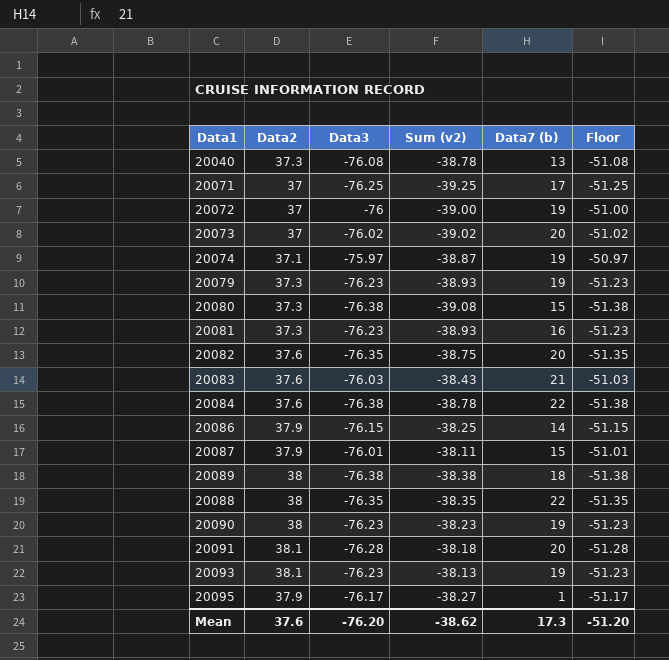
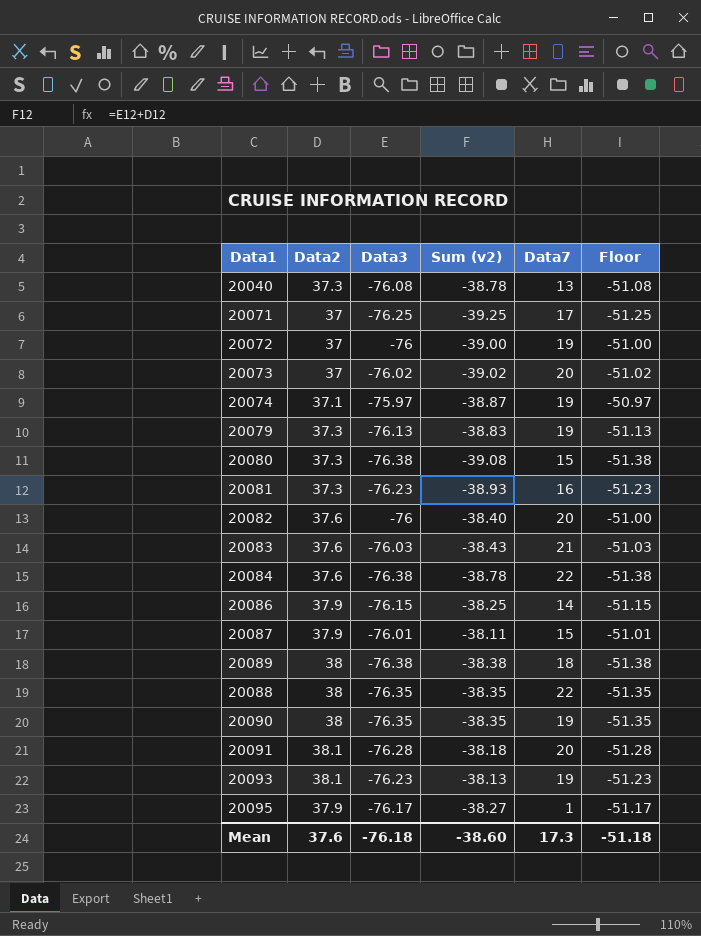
column name: Data7 (b) -> Data7
20079 | Data3: -76.23 -> -76.13
20079 | Sum (v2): -38.93 -> -38.83
20079 | Floor: -51.23 -> -51.13
20082 | Data3: -76.35 -> -76
20082 | Sum (v2): -38.75 -> -38.40
20082 | Floor: -51.35 -> -51.00
20090 | Data3: -76.23 -> -76.35
20090 | Sum (v2): -38.23 -> -38.35
20090 | Floor: -51.23 -> -51.35
Mean | Data3: -76.20 -> -76.18
Mean | Sum (v2): -38.62 -> -38.60
Mean | Floor: -51.20 -> -51.18

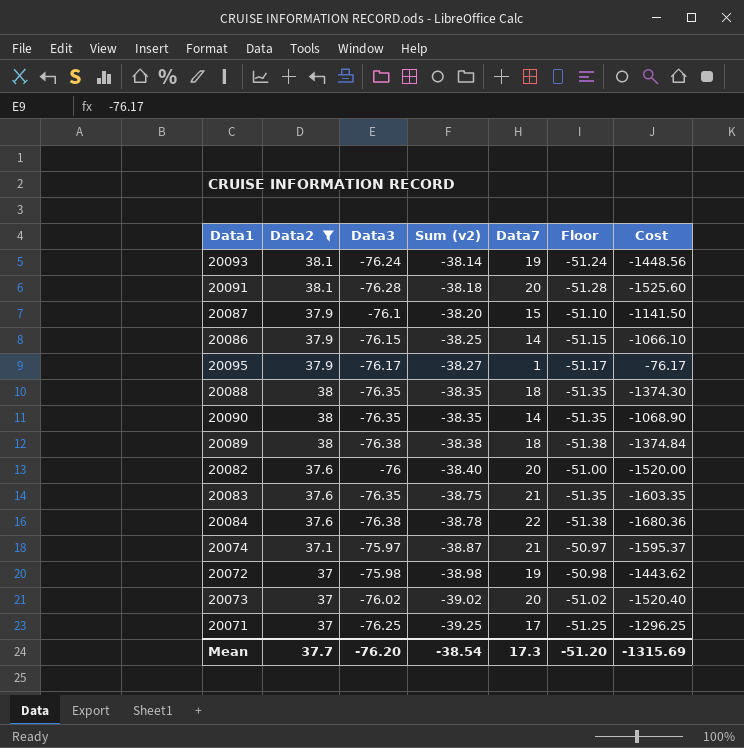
filter: none -> Data2 != 37.3
row order: none -> Sum (v2) descending
column Cost | formula: none -> [Data3] * [Data7]
20093 | Data3: -76.23 -> -76.24
20093 | Sum (v2): -38.13 -> -38.14
20093 | Floor: -51.23 -> -51.24
20087 | Data3: -76.01 -> -76.1
20087 | Sum (v2): -38.11 -> -38.20
20087 | Floor: -51.01 -> -51.10
20088 | Data7: 22 -> 18
20090 | Data7: 19 -> 14
20083 | Data3: -76.03 -> -76.35
20083 | Sum (v2): -38.43 -> -38.75
20083 | Floor: -51.03 -> -51.35
20074 | Data7: 19 -> 21
20072 | Data3: -76 -> -75.98
20072 | Sum (v2): -39.00 -> -38.98
20072 | Floor: -51.00 -> -50.98
Mean | Data2: 37.6 -> 37.7
Mean | Data3: -76.18 -> -76.20
Mean | Sum (v2): -38.60 -> -38.54
Mean | Floor: -51.18 -> -51.20

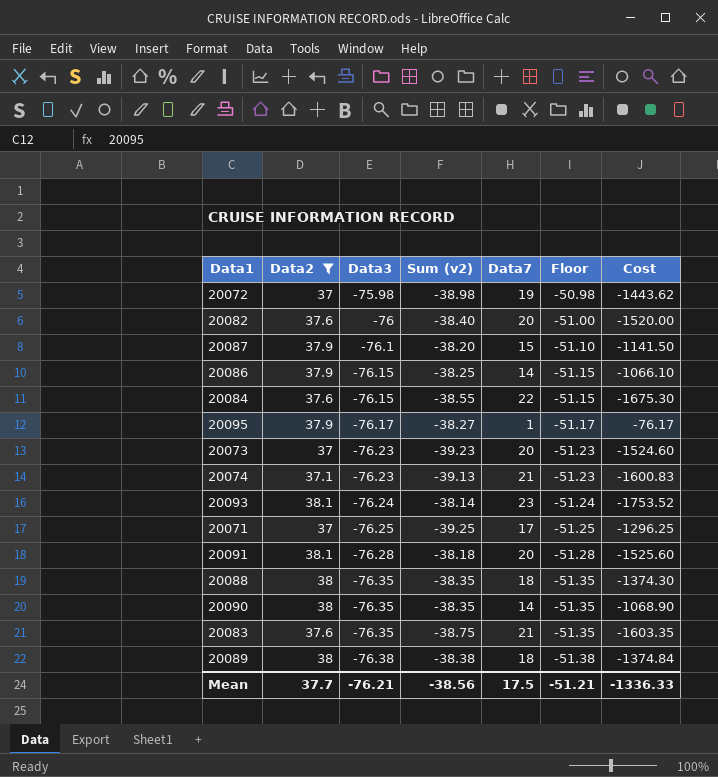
row order: Sum (v2) descending -> Data3 descending
20084 | Data3: -76.38 -> -76.15
20084 | Sum (v2): -38.78 -> -38.55
20084 | Floor: -51.38 -> -51.15
20084 | Cost: -1680.36 -> -1675.30
20073 | Data3: -76.02 -> -76.23
20073 | Sum (v2): -39.02 -> -39.23
20073 | Floor: -51.02 -> -51.23
20073 | Cost: -1520.40 -> -1524.60
20074 | Data3: -75.97 -> -76.23
20074 | Sum (v2): -38.87 -> -39.13
20074 | Floor: -50.97 -> -51.23
20074 | Cost: -1595.37 -> -1600.83
20093 | Data7: 19 -> 23
20093 | Cost: -1448.56 -> -1753.52
Mean | Data3: -76.20 -> -76.21
Mean | Sum (v2): -38.54 -> -38.56
Mean | Data7: 17.3 -> 17.5
Mean | Floor: -51.20 -> -51.21
Mean | Cost: -1315.69 -> -1336.33

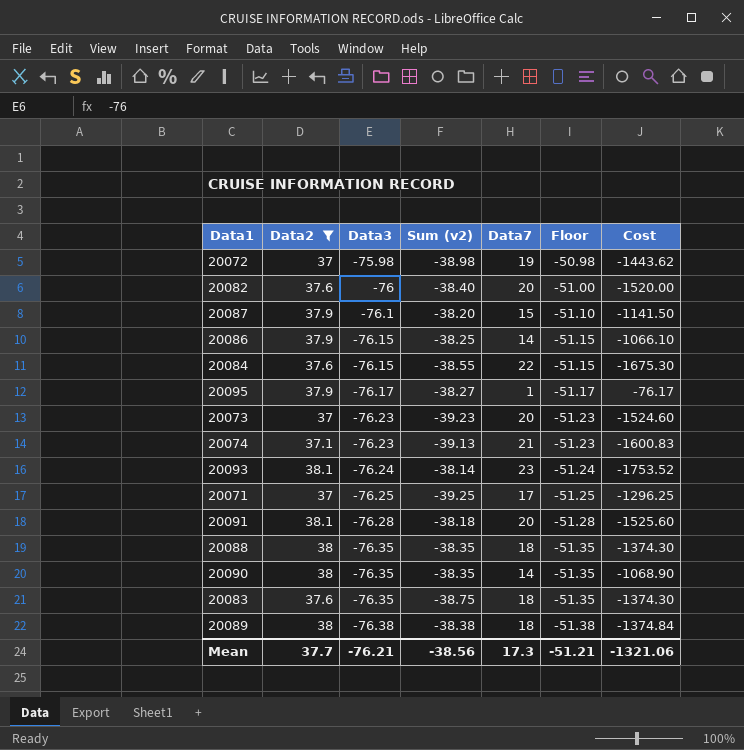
20083 | Data7: 21 -> 18
20083 | Cost: -1603.35 -> -1374.30
Mean | Data7: 17.5 -> 17.3
Mean | Cost: -1336.33 -> -1321.06

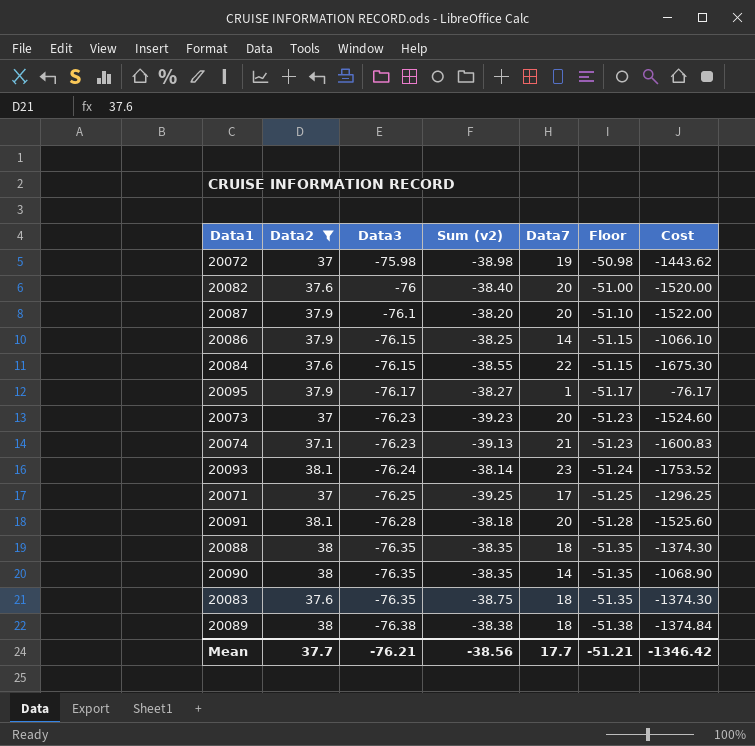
20087 | Data7: 15 -> 20
20087 | Cost: -1141.50 -> -1522.00
Mean | Data7: 17.3 -> 17.7
Mean | Cost: -1321.06 -> -1346.42

